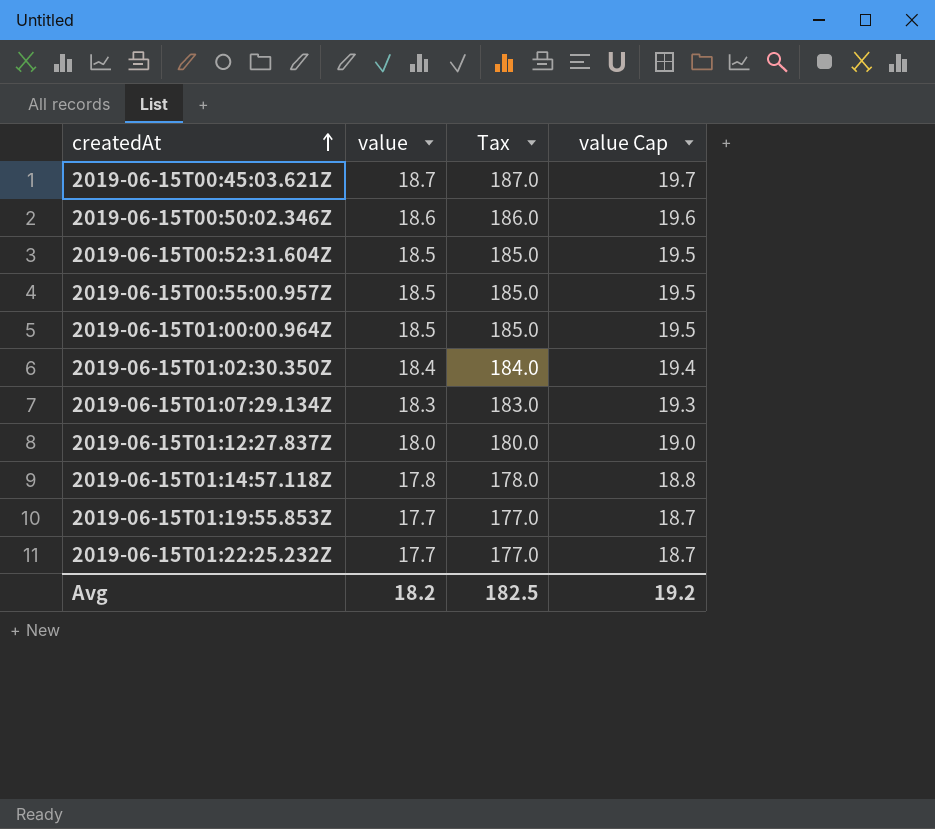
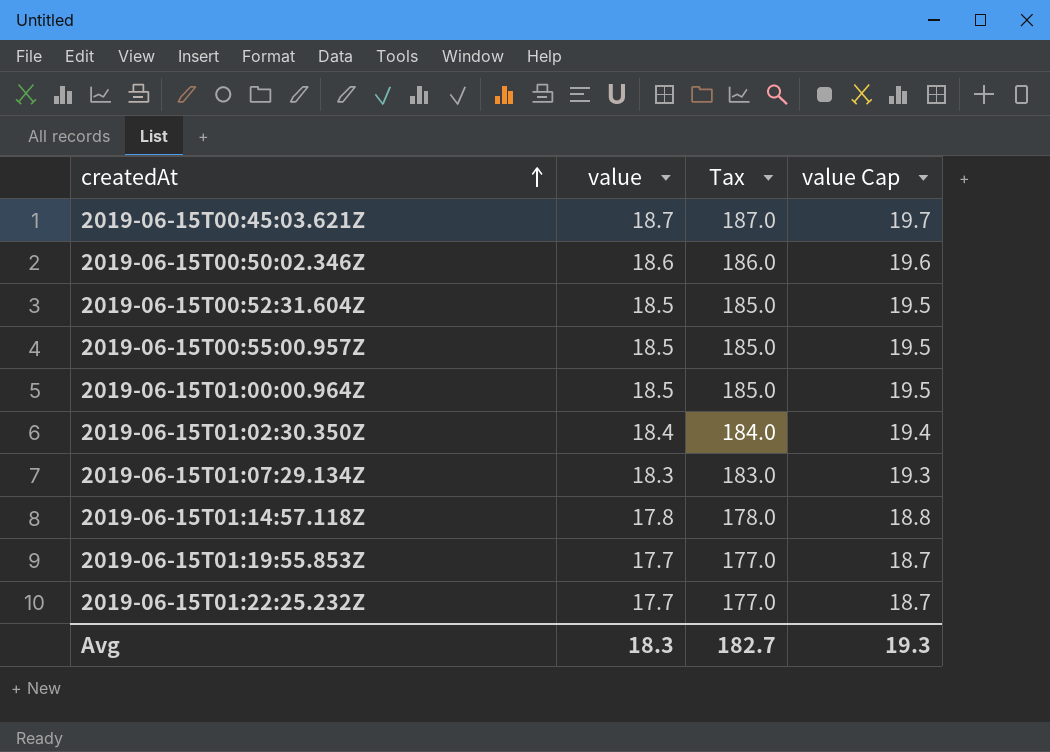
row 2019-06-15T01:12:27.837Z: 18.0 | 180.0 | 19.0 -> none
Avg | value: 18.2 -> 18.3
Avg | Tax: 182.5 -> 182.7
Avg | value Cap: 19.2 -> 19.3

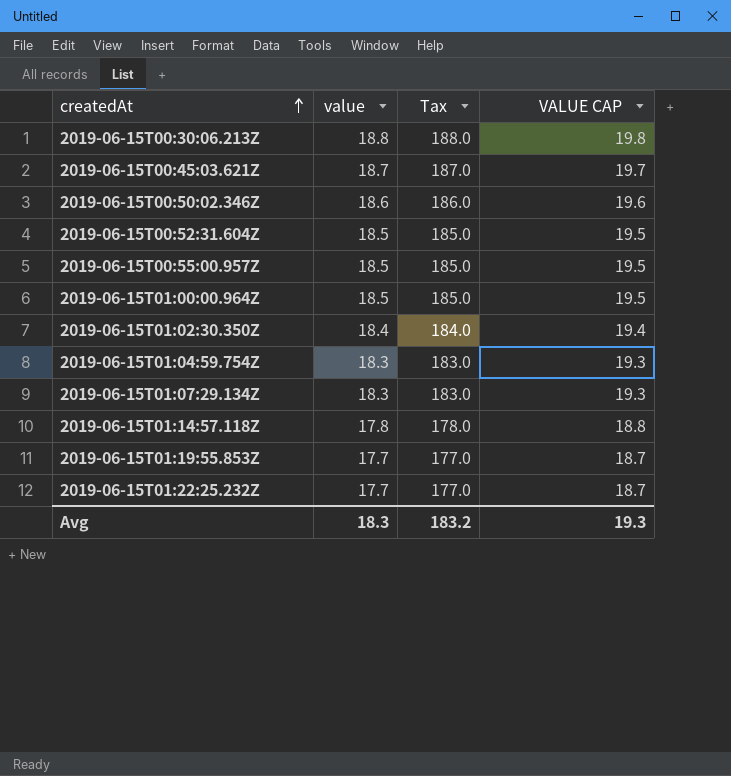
column name: value Cap -> VALUE CAP
row 2019-06-15T00:30:06.213Z: none -> 18.8 | 188.0 | 19.8
row 2019-06-15T01:04:59.754Z: none -> 18.3 | 183.0 | 19.3
Avg | Tax: 182.7 -> 183.2

